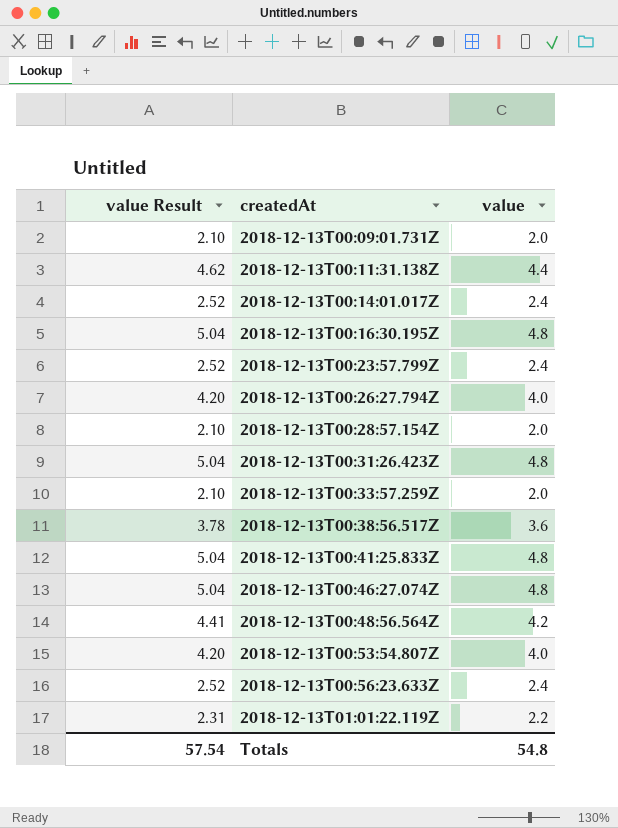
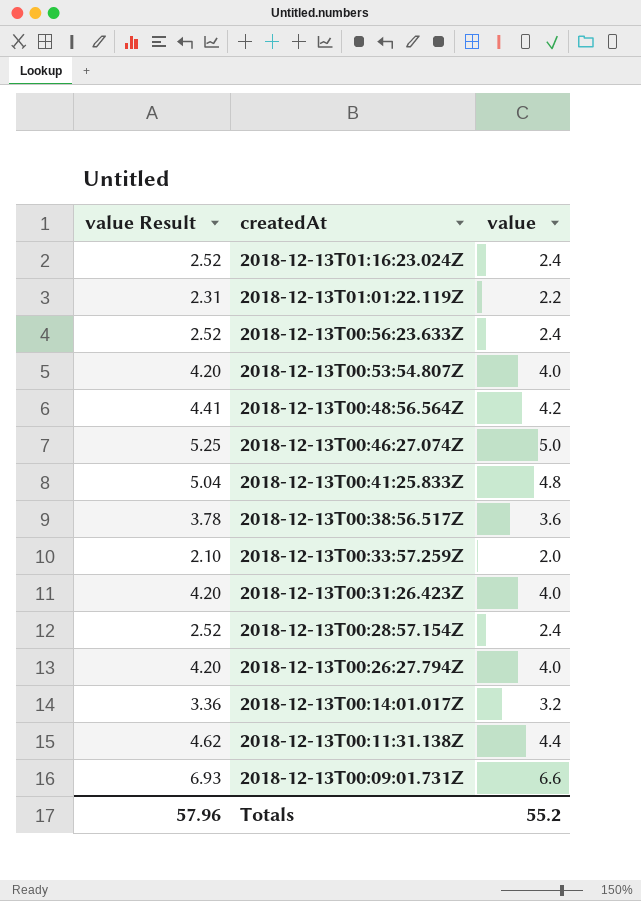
row order: createdAt ascending -> createdAt descending
row 2018-12-13T00:16:30.195Z: 5.04 | 4.8 -> none
row 2018-12-13T00:23:57.799Z: 2.52 | 2.4 -> none
row 2018-12-13T01:16:23.024Z: none -> 2.52 | 2.4
2018-12-13T00:46:27.074Z | value Result: 5.04 -> 5.25
2018-12-13T00:46:27.074Z | value: 4.8 -> 5.0
2018-12-13T00:31:26.423Z | value Result: 5.04 -> 4.20
2018-12-13T00:31:26.423Z | value: 4.8 -> 4.0
2018-12-13T00:28:57.154Z | value Result: 2.10 -> 2.52
2018-12-13T00:28:57.154Z | value: 2.0 -> 2.4
2018-12-13T00:14:01.017Z | value Result: 2.52 -> 3.36
2018-12-13T00:14:01.017Z | value: 2.4 -> 3.2
2018-12-13T00:09:01.731Z | value Result: 2.10 -> 6.93
2018-12-13T00:09:01.731Z | value: 2.0 -> 6.6
Totals | value Result: 57.54 -> 57.96
Totals | value: 54.8 -> 55.2

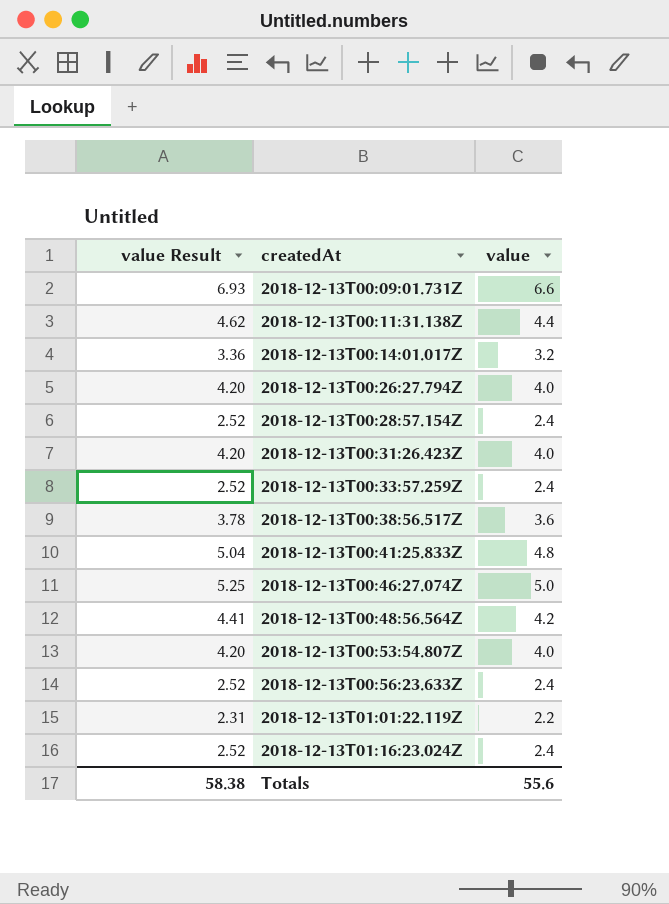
row order: createdAt descending -> createdAt ascending
2018-12-13T00:33:57.259Z | value Result: 2.10 -> 2.52
2018-12-13T00:33:57.259Z | value: 2.0 -> 2.4
Totals | value Result: 57.96 -> 58.38
Totals | value: 55.2 -> 55.6

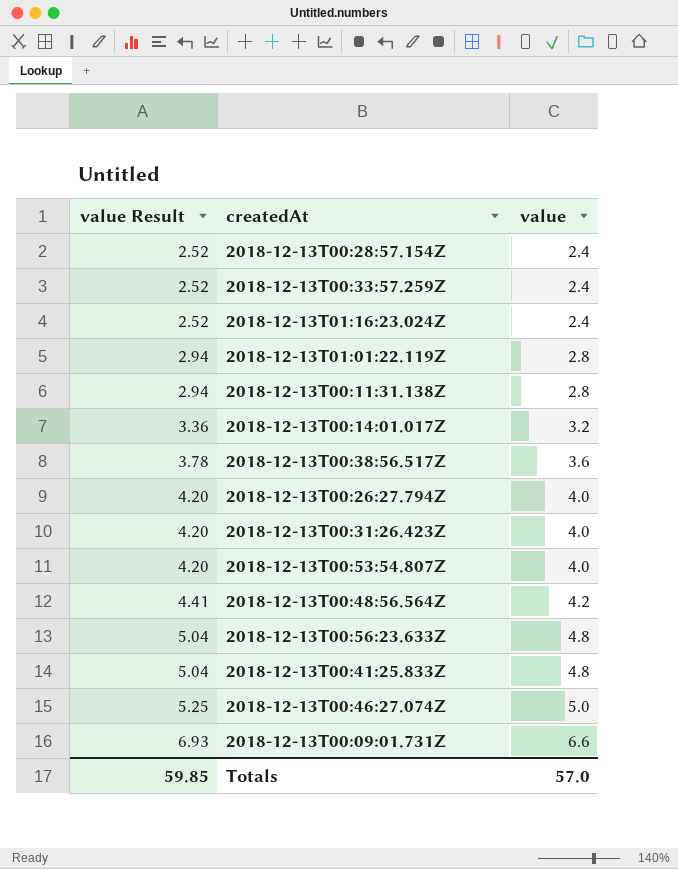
row order: createdAt ascending -> value Result ascending
2018-12-13T01:01:22.119Z | value Result: 2.31 -> 2.94
2018-12-13T01:01:22.119Z | value: 2.2 -> 2.8
2018-12-13T00:11:31.138Z | value Result: 4.62 -> 2.94
2018-12-13T00:11:31.138Z | value: 4.4 -> 2.8
2018-12-13T00:56:23.633Z | value Result: 2.52 -> 5.04
2018-12-13T00:56:23.633Z | value: 2.4 -> 4.8
Totals | value Result: 58.38 -> 59.85
Totals | value: 55.6 -> 57.0

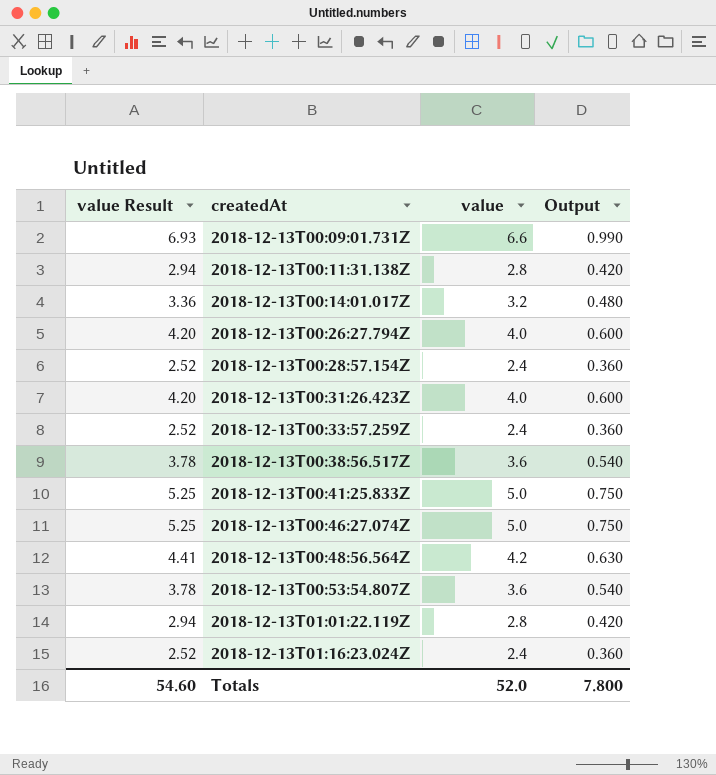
row order: value Result ascending -> createdAt ascending
column Output | formula: none -> [value] * 0.15
row 2018-12-13T00:56:23.633Z: 5.04 | 4.8 -> none
2018-12-13T00:41:25.833Z | value Result: 5.04 -> 5.25
2018-12-13T00:41:25.833Z | value: 4.8 -> 5.0
2018-12-13T00:53:54.807Z | value Result: 4.20 -> 3.78
2018-12-13T00:53:54.807Z | value: 4.0 -> 3.6
Totals | value Result: 59.85 -> 54.60
Totals | value: 57.0 -> 52.0

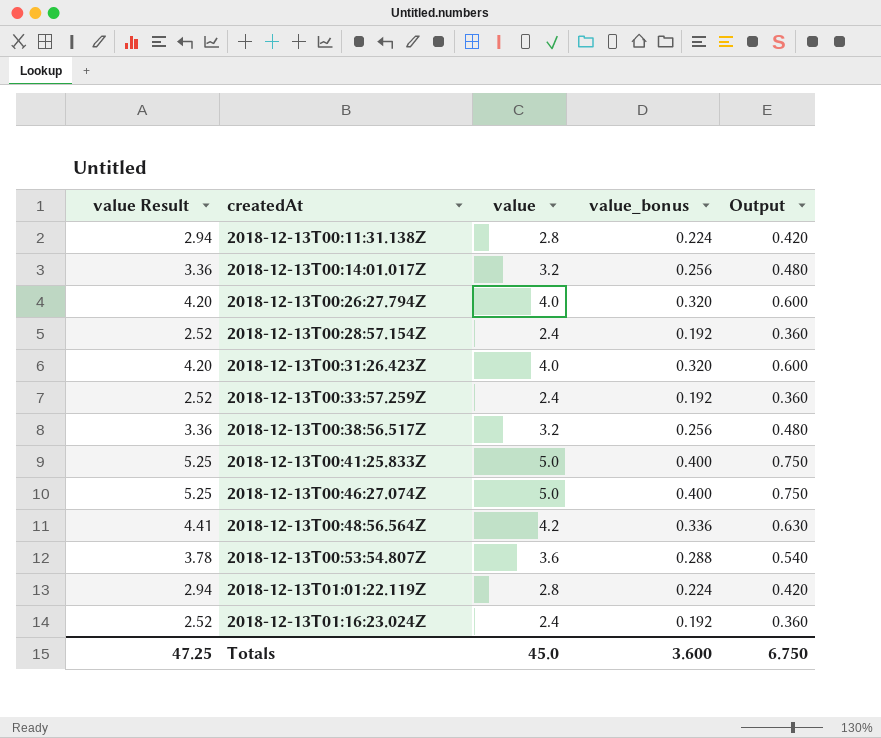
column value_bonus | formula: none -> [value] * 0.08
row 2018-12-13T00:09:01.731Z: 6.93 | 6.6 | 0.990 -> none
2018-12-13T00:38:56.517Z | value Result: 3.78 -> 3.36
2018-12-13T00:38:56.517Z | value: 3.6 -> 3.2
2018-12-13T00:38:56.517Z | Output: 0.540 -> 0.480
Totals | value Result: 54.60 -> 47.25
Totals | value: 52.0 -> 45.0
Totals | Output: 7.800 -> 6.750

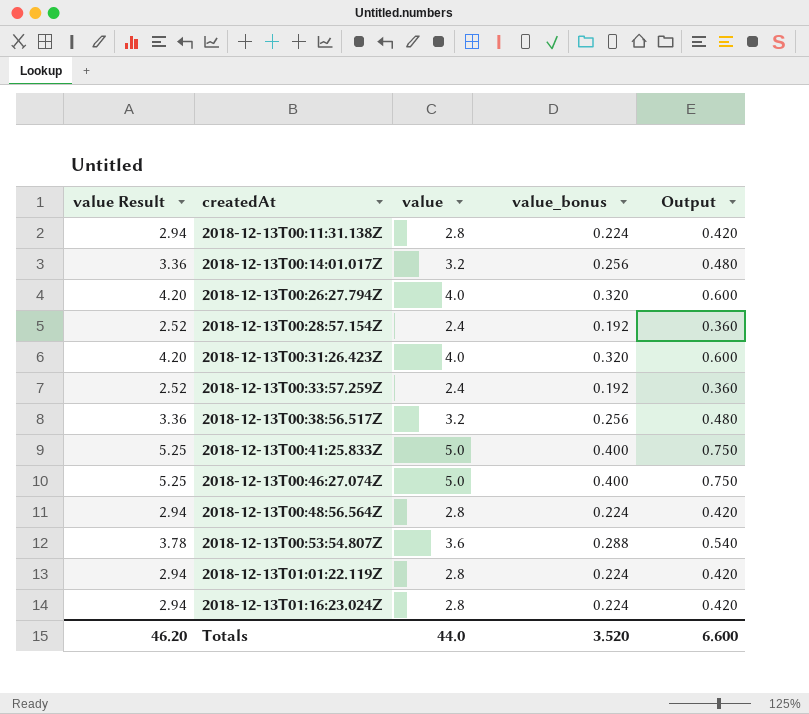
2018-12-13T00:48:56.564Z | value Result: 4.41 -> 2.94
2018-12-13T00:48:56.564Z | value: 4.2 -> 2.8
2018-12-13T00:48:56.564Z | value_bonus: 0.336 -> 0.224
2018-12-13T00:48:56.564Z | Output: 0.630 -> 0.420
2018-12-13T01:16:23.024Z | value Result: 2.52 -> 2.94
2018-12-13T01:16:23.024Z | value: 2.4 -> 2.8
2018-12-13T01:16:23.024Z | value_bonus: 0.192 -> 0.224
2018-12-13T01:16:23.024Z | Output: 0.360 -> 0.420
Totals | value Result: 47.25 -> 46.20
Totals | value: 45.0 -> 44.0
Totals | value_bonus: 3.600 -> 3.520
Totals | Output: 6.750 -> 6.600

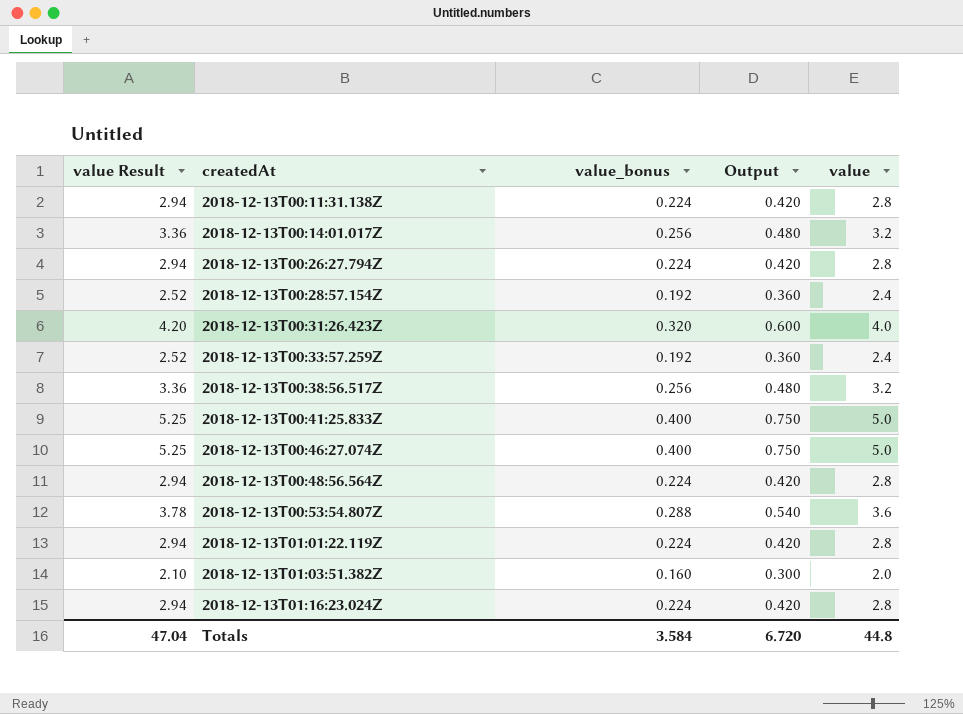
column value | position: 3 -> 5
2018-12-13T00:26:27.794Z | value Result: 4.20 -> 2.94
2018-12-13T00:26:27.794Z | value_bonus: 0.320 -> 0.224
2018-12-13T00:26:27.794Z | Output: 0.600 -> 0.420
2018-12-13T00:26:27.794Z | value: 4.0 -> 2.8
row 2018-12-13T01:03:51.382Z: none -> 2.10 | 0.160 | 0.300 | 2.0
Totals | value Result: 46.20 -> 47.04
Totals | value_bonus: 3.520 -> 3.584
Totals | Output: 6.600 -> 6.720
Totals | value: 44.0 -> 44.8

